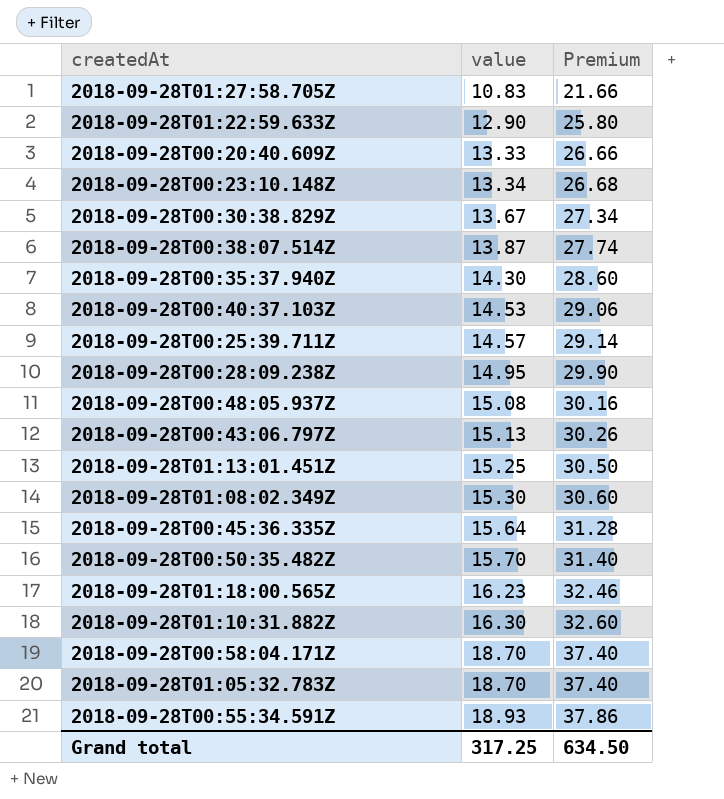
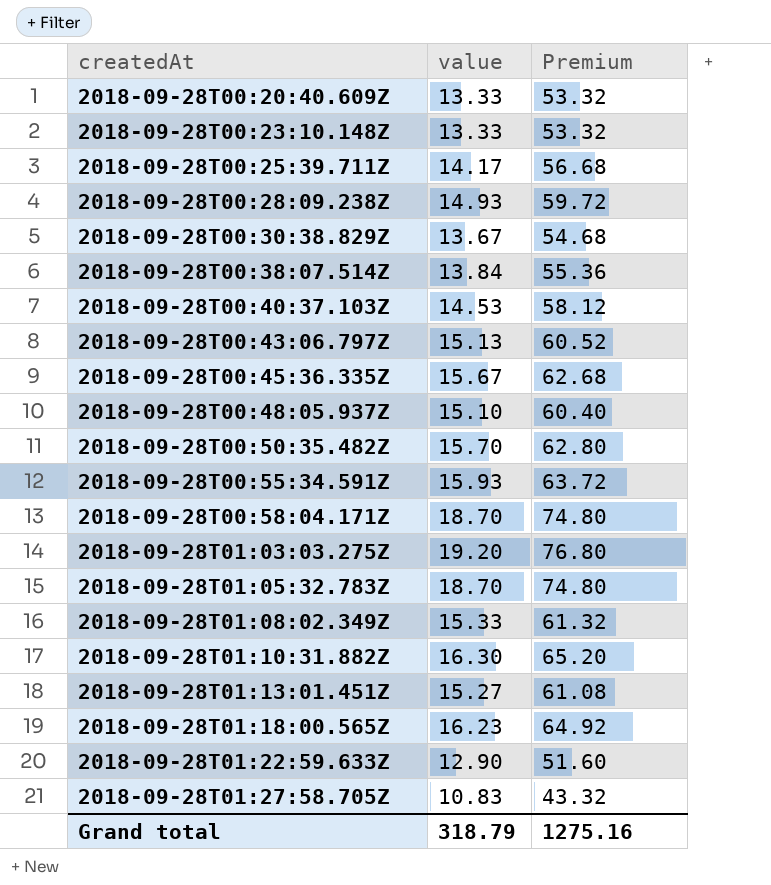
row order: value ascending -> createdAt ascending
column Premium | formula: [value] * 2 -> [value] * 4
row 2018-09-28T00:35:37.940Z: 14.30 | 28.60 -> none
2018-09-28T00:23:10.148Z | value: 13.34 -> 13.33
2018-09-28T00:25:39.711Z | value: 14.57 -> 14.17
2018-09-28T00:28:09.238Z | value: 14.95 -> 14.93
2018-09-28T00:38:07.514Z | value: 13.87 -> 13.84
2018-09-28T00:45:36.335Z | value: 15.64 -> 15.67
2018-09-28T00:48:05.937Z | value: 15.08 -> 15.10
2018-09-28T00:55:34.591Z | value: 18.93 -> 15.93
row 2018-09-28T01:03:03.275Z: none -> 19.20 | 76.80
2018-09-28T01:08:02.349Z | value: 15.30 -> 15.33
2018-09-28T01:13:01.451Z | value: 15.25 -> 15.27
Grand total | value: 317.25 -> 318.79
Grand total | Premium: 634.50 -> 1275.16

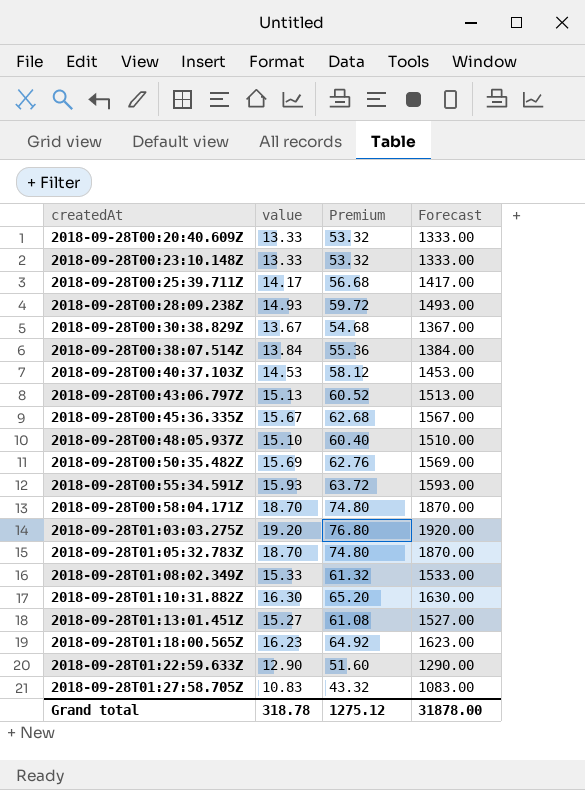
column Forecast | formula: none -> [value] * 100
2018-09-28T00:50:35.482Z | value: 15.70 -> 15.69
2018-09-28T00:50:35.482Z | Premium: 62.80 -> 62.76
Grand total | value: 318.79 -> 318.78
Grand total | Premium: 1275.16 -> 1275.12

